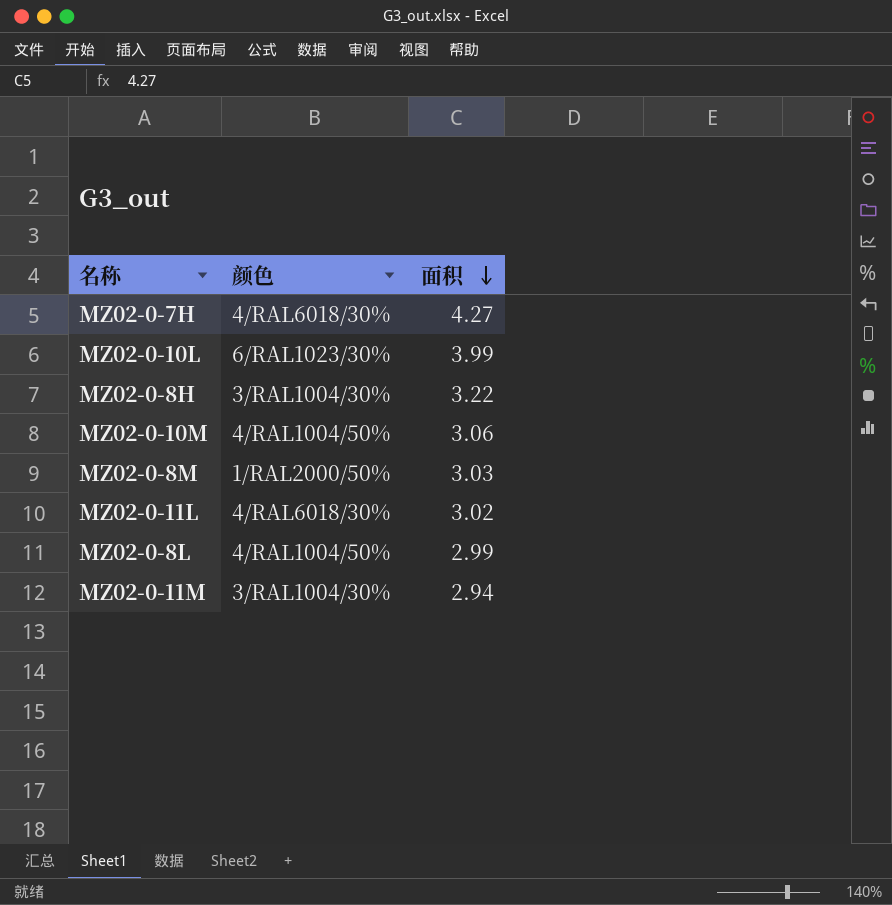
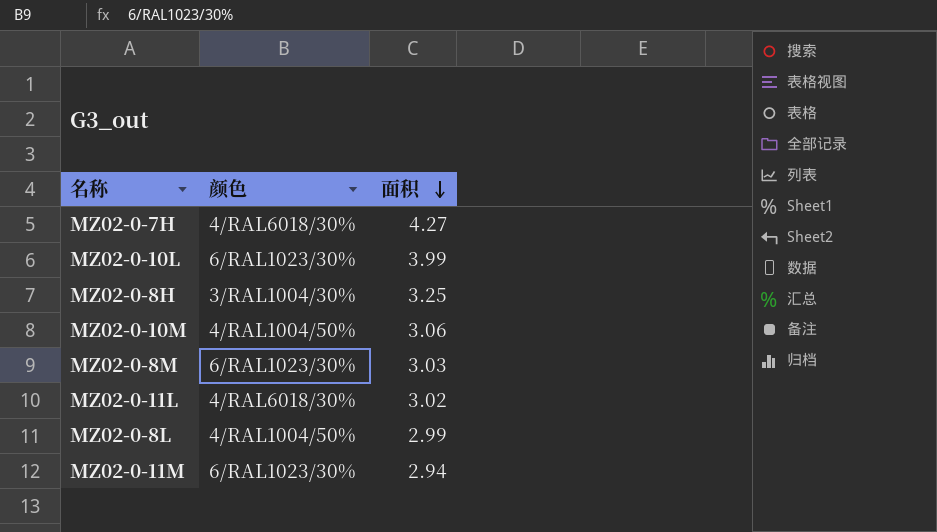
MZ02-0-8H | 面积: 3.22 -> 3.25
MZ02-0-8M | 颜色: 1/RAL2000/50% -> 6/RAL1023/30%
MZ02-0-11M | 颜色: 3/RAL1004/30% -> 6/RAL1023/30%

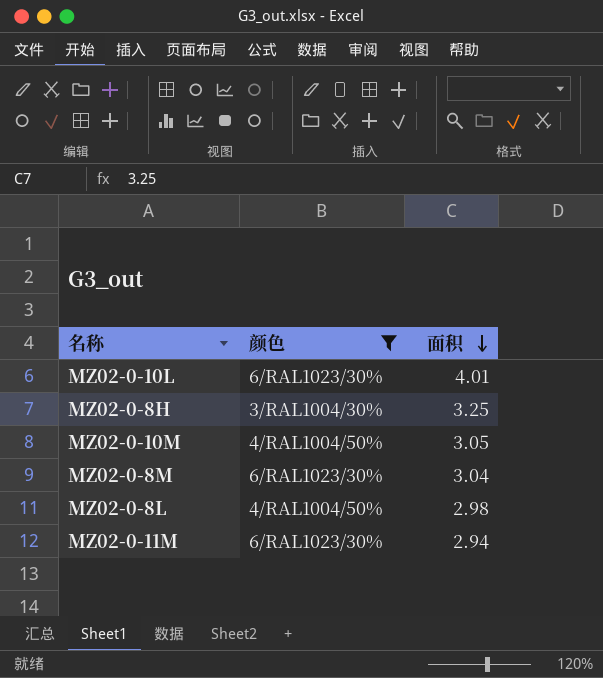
filter: none -> 颜色 != 4/RAL6018/30%
MZ02-0-10L | 面积: 3.99 -> 4.01
MZ02-0-10M | 面积: 3.06 -> 3.05
MZ02-0-8M | 面积: 3.03 -> 3.04
MZ02-0-8L | 面积: 2.99 -> 2.98

